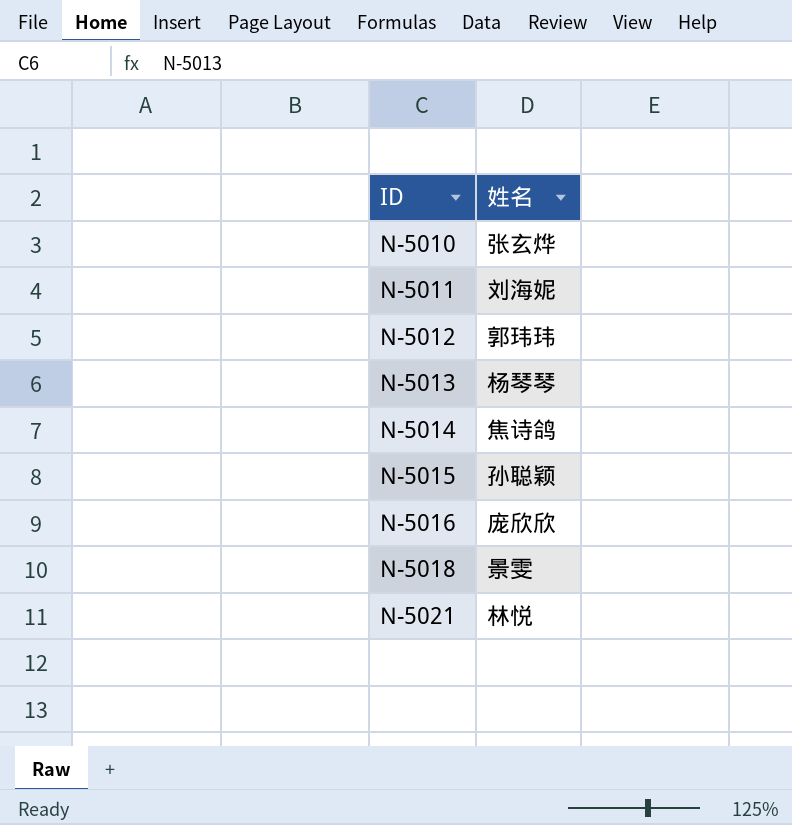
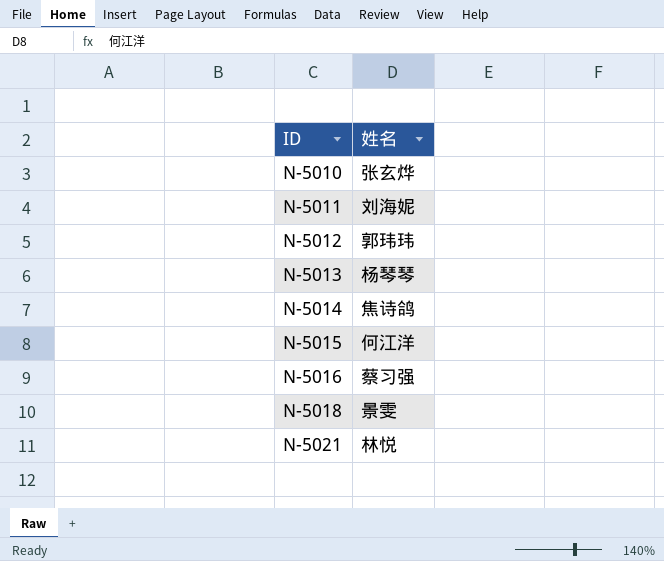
N-5015 | 姓名: 孙聪颖 -> 何江洋
N-5016 | 姓名: 庞欣欣 -> 蔡习强

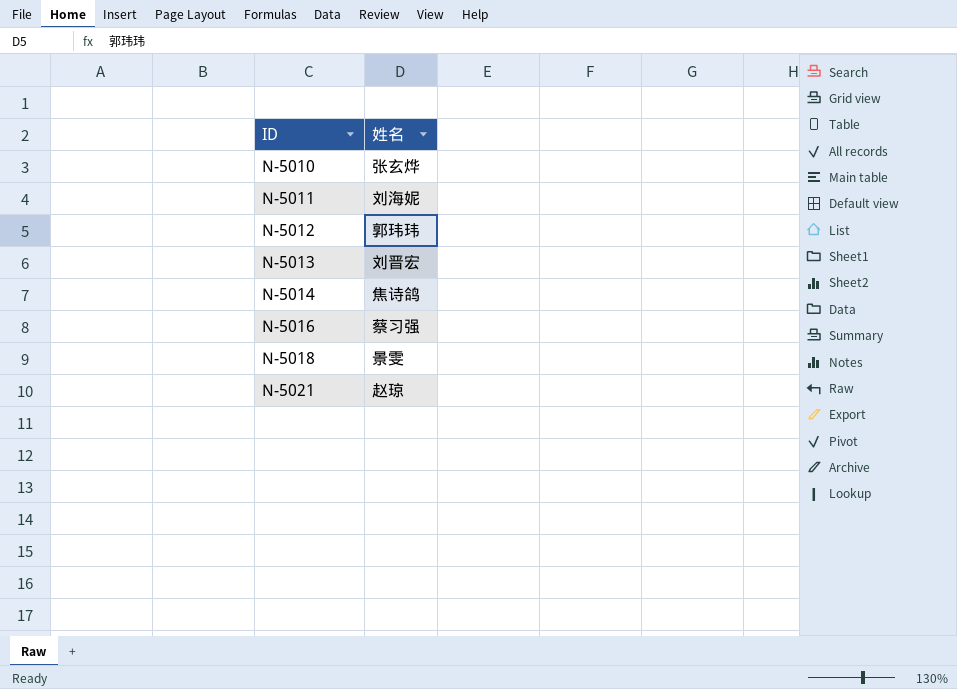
row N-5015: 何江洋 -> none
N-5013 | 姓名: 杨琴琴 -> 刘晋宏
N-5021 | 姓名: 林悦 -> 赵琼

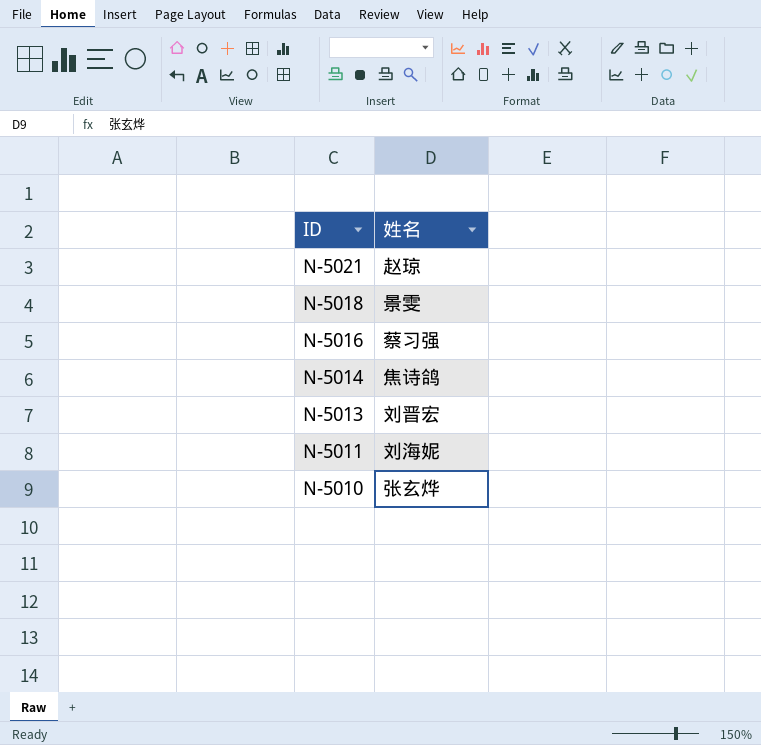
row order: ID ascending -> ID descending
row N-5012: 郭玮玮 -> none

